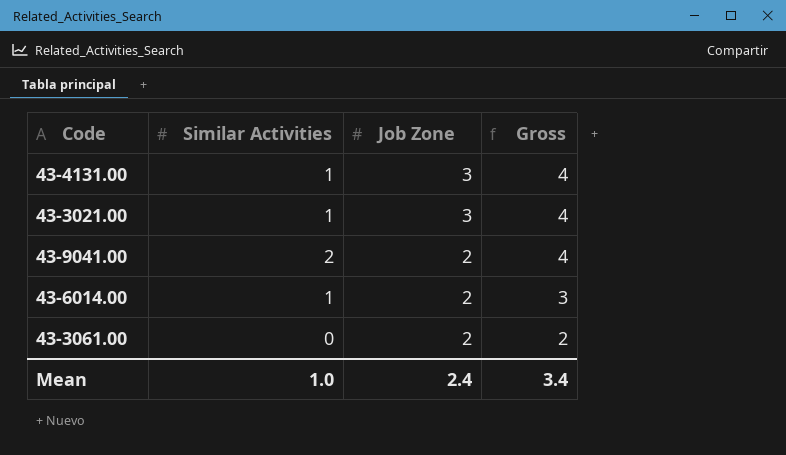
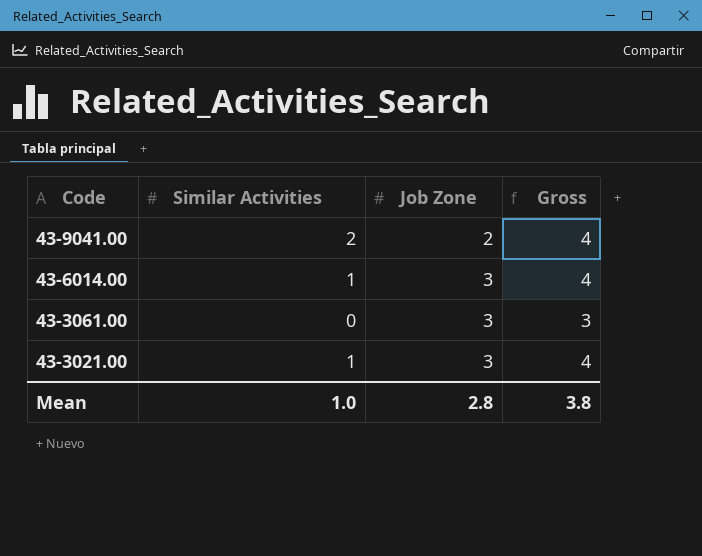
row order: Job Zone descending -> Code descending
row 43-4131.00: 1 | 3 | 4 -> none
43-6014.00 | Job Zone: 2 -> 3
43-6014.00 | Gross: 3 -> 4
43-3061.00 | Job Zone: 2 -> 3
43-3061.00 | Gross: 2 -> 3
Mean | Job Zone: 2.4 -> 2.8
Mean | Gross: 3.4 -> 3.8

